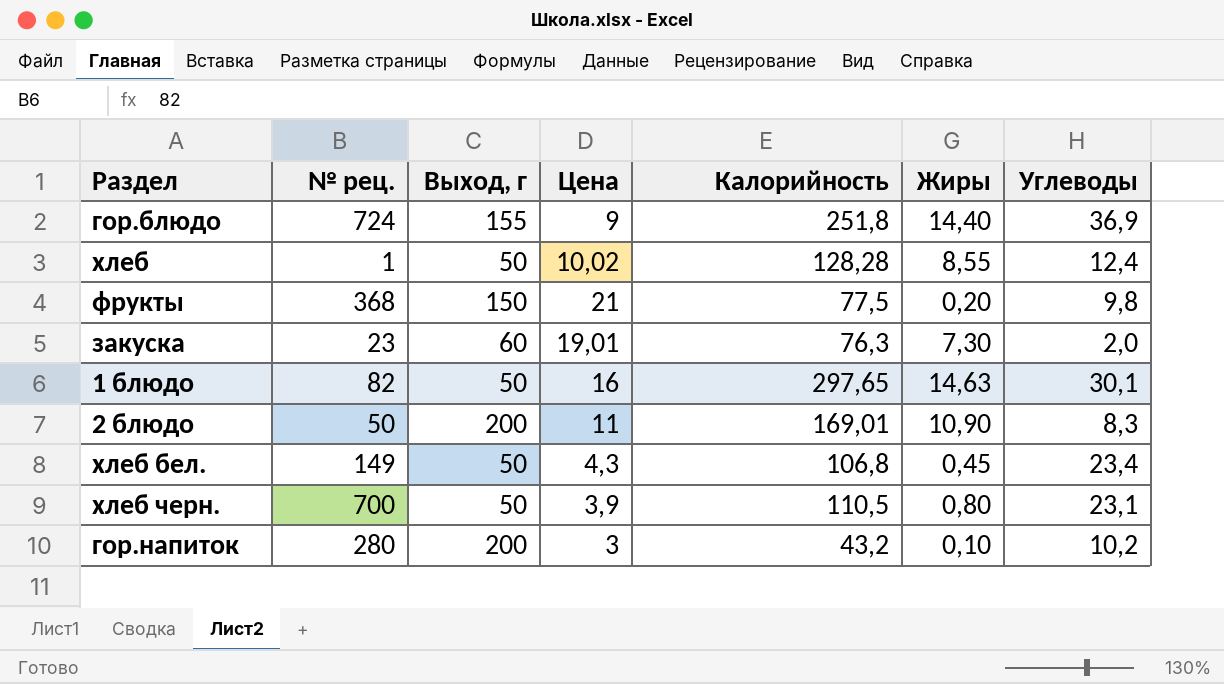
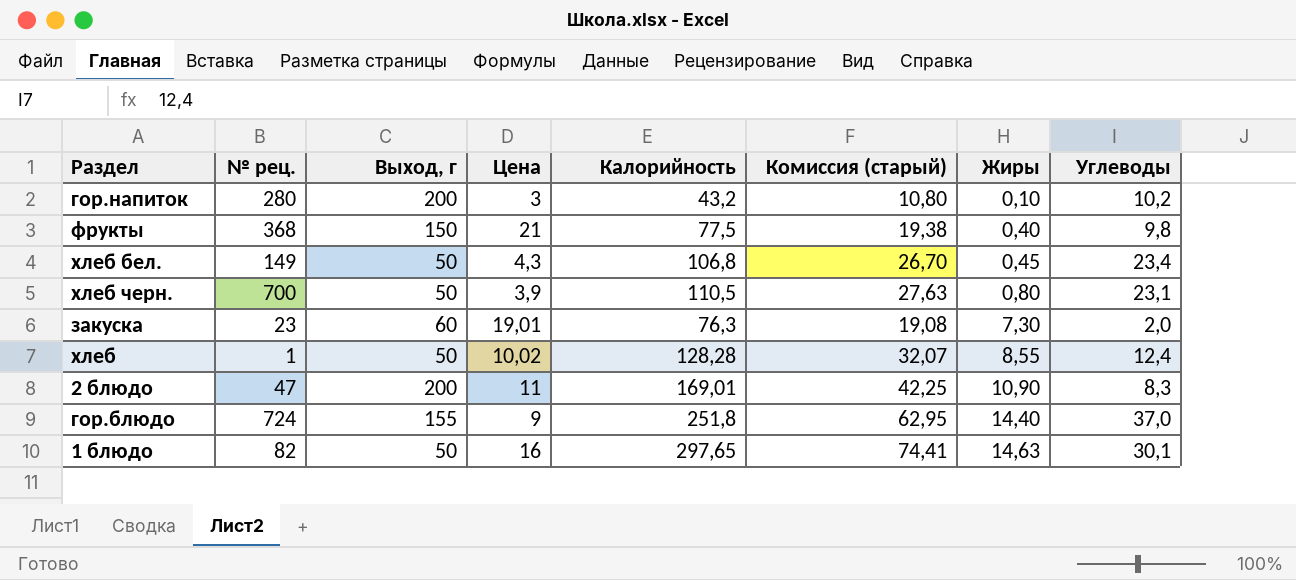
row order: none -> Жиры ascending
column Комиссия (старый) | formula: none -> [Калорийность] * 0,25
фрукты | Жиры: 0,20 -> 0,40
2 блюдо | № рец.: 50 -> 47
гор.блюдо | Углеводы: 36,9 -> 37,0

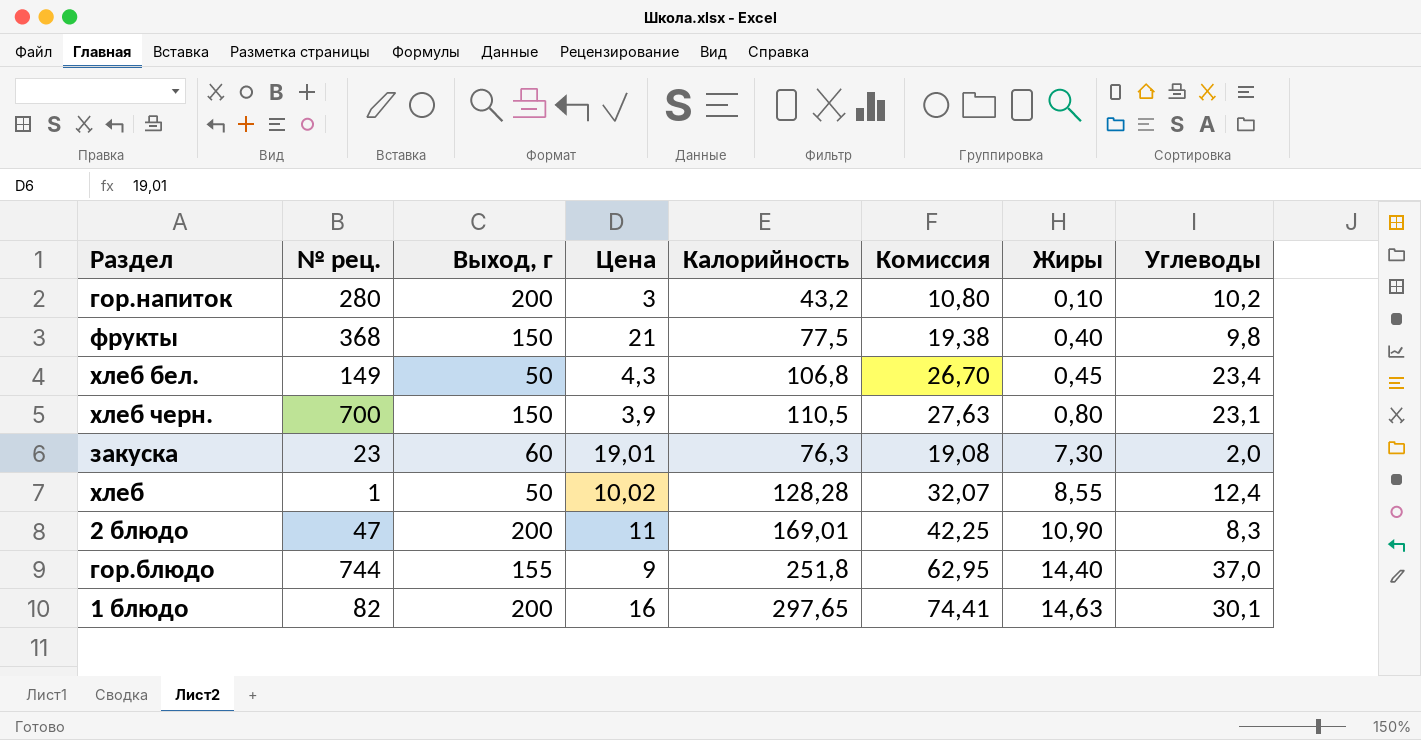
column name: Комиссия (старый) -> Комиссия
хлеб черн. | Выход, г: 50 -> 150
гор.блюдо | № рец.: 724 -> 744
1 блюдо | Выход, г: 50 -> 200

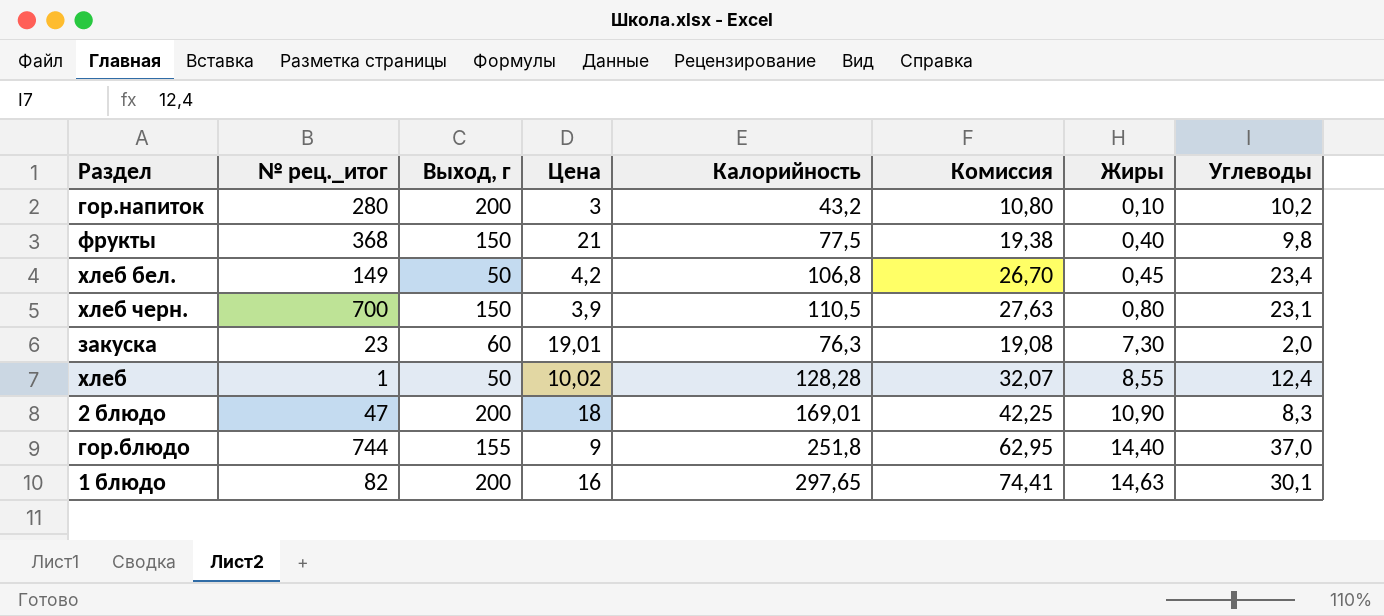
column name: № рец. -> № рец._итог
хлеб бел. | Цена: 4,3 -> 4,2
2 блюдо | Цена: 11 -> 18

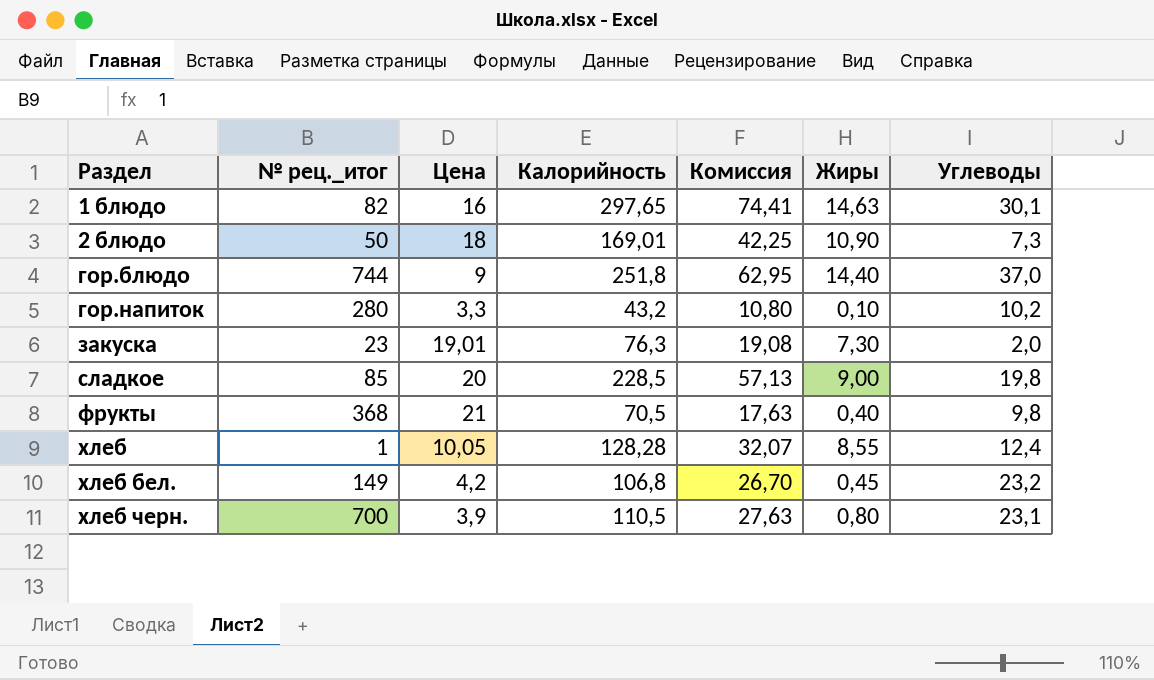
row order: Жиры ascending -> Раздел ascending
column Выход, г | position: 3 -> none
2 блюдо | № рец._итог: 47 -> 50
2 блюдо | Углеводы: 8,3 -> 7,3
гор.напиток | Цена: 3 -> 3,3
row сладкое: none -> 85 | 20 | 228,5 | 57,13 | 9,00 | 19,8
фрукты | Калорийность: 77,5 -> 70,5
фрукты | Комиссия: 19,38 -> 17,63
хлеб | Цена: 10,02 -> 10,05
хлеб бел. | Углеводы: 23,4 -> 23,2

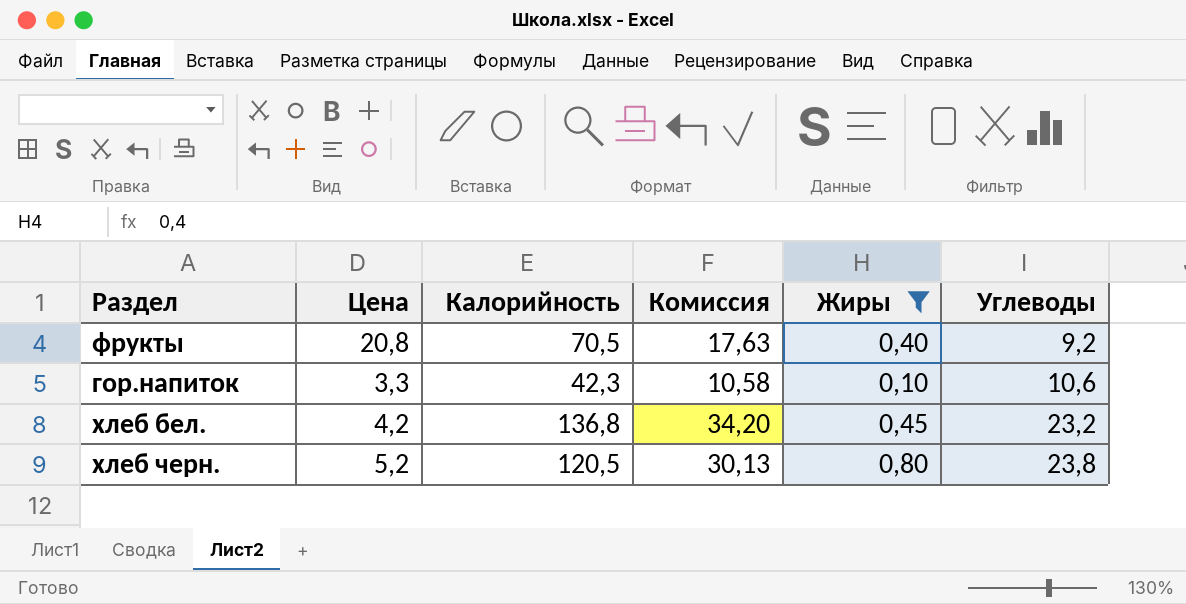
filter: none -> Жиры <= 0,80
row order: Раздел ascending -> Углеводы ascending
column № рец._итог | position: 2 -> none
фрукты | Цена: 21 -> 20,8
фрукты | Углеводы: 9,8 -> 9,2
гор.напиток | Калорийность: 43,2 -> 42,3
гор.напиток | Комиссия: 10,80 -> 10,58
гор.напиток | Углеводы: 10,2 -> 10,6
хлеб бел. | Калорийность: 106,8 -> 136,8
хлеб бел. | Комиссия: 26,70 -> 34,20
хлеб черн. | Цена: 3,9 -> 5,2
хлеб черн. | Калорийность: 110,5 -> 120,5
хлеб черн. | Комиссия: 27,63 -> 30,13
хлеб черн. | Углеводы: 23,1 -> 23,8

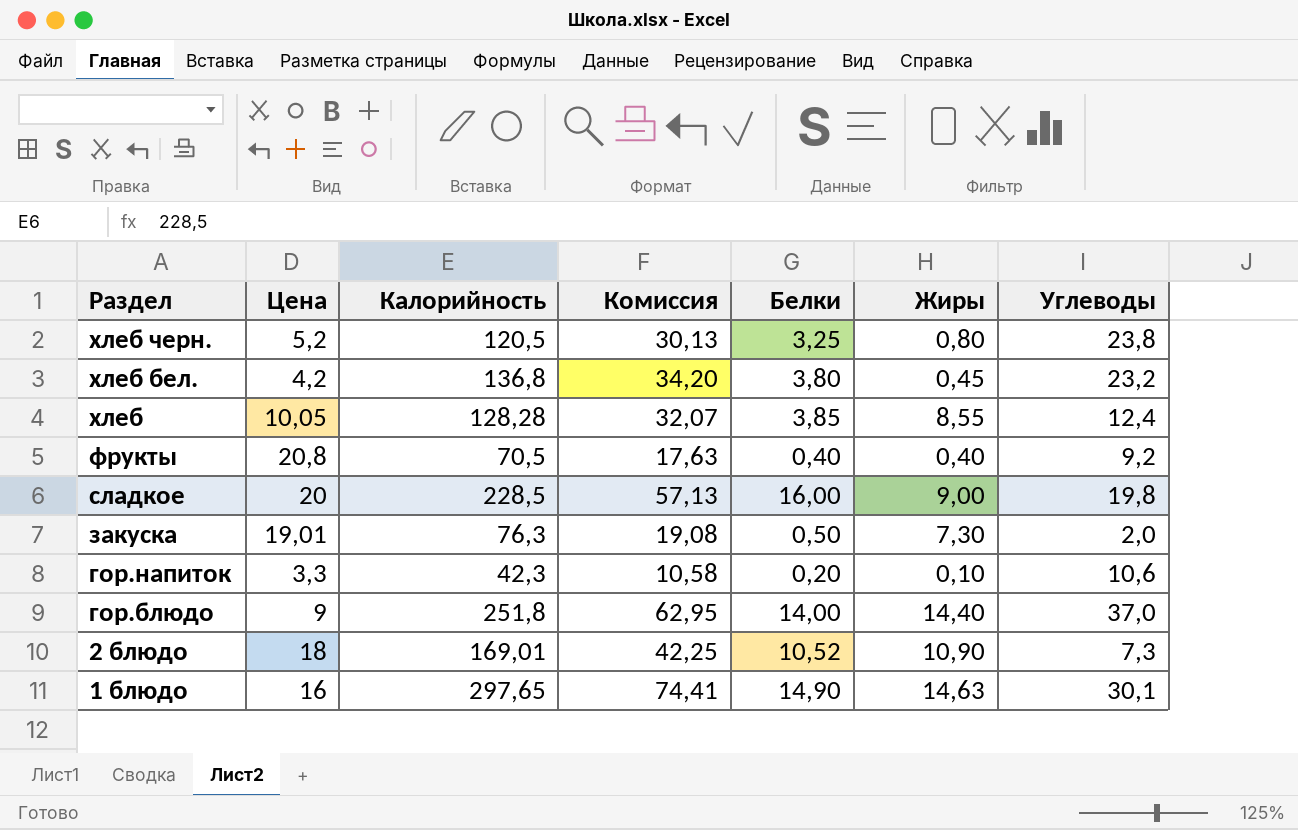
filter: Жиры <= 0,80 -> none
row order: Углеводы ascending -> Раздел descending
column Белки | position: none -> 5

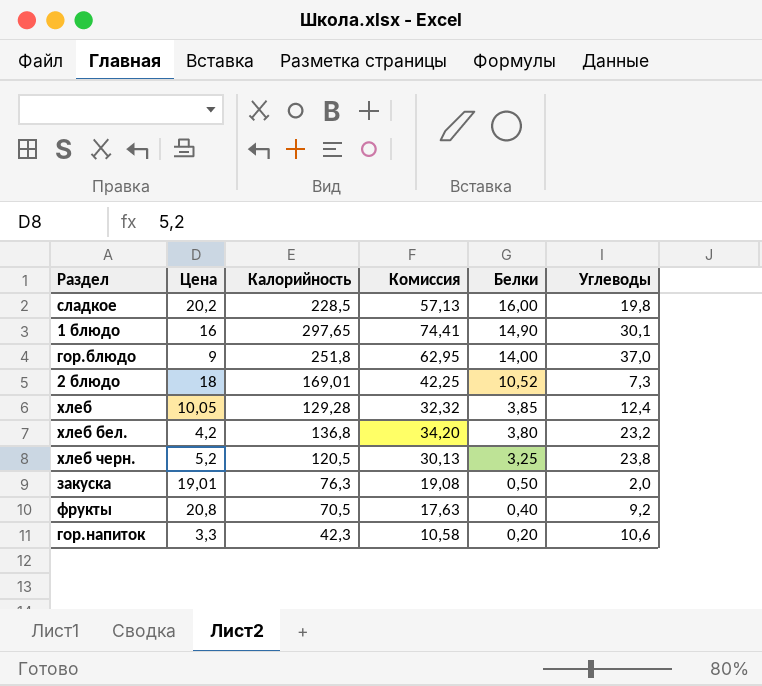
row order: Раздел descending -> Белки descending
column Жиры | position: 6 -> none
сладкое | Цена: 20 -> 20,2
хлеб | Калорийность: 128,28 -> 129,28
хлеб | Комиссия: 32,07 -> 32,32

